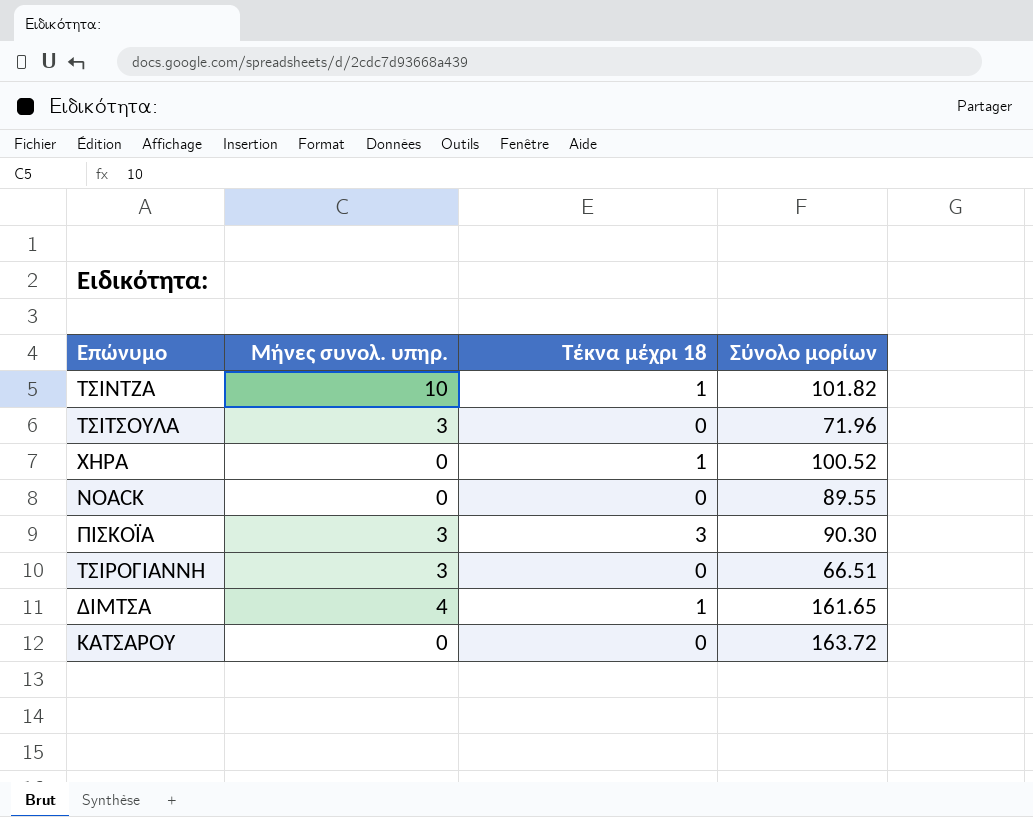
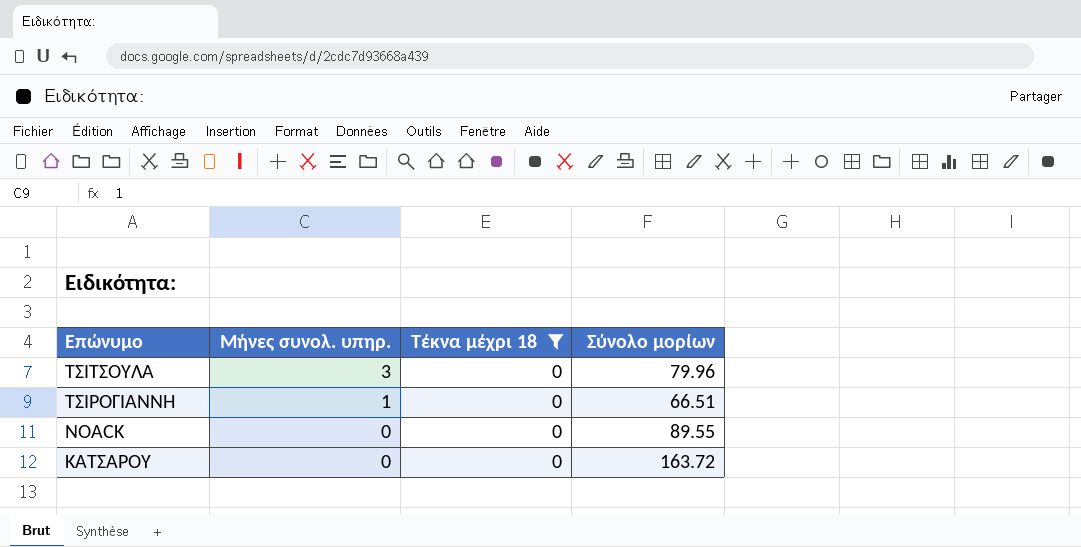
filter: none -> Τέκνα μέχρι 18 = 0
row order: none -> Μήνες συνολ. υπηρ. descending
ΤΣΙΤΣΟΥΛΑ | Σύνολο μορίων: 71.96 -> 79.96
ΤΣΙΡΟΓΙΑΝΝΗ | Μήνες συνολ. υπηρ.: 3 -> 1

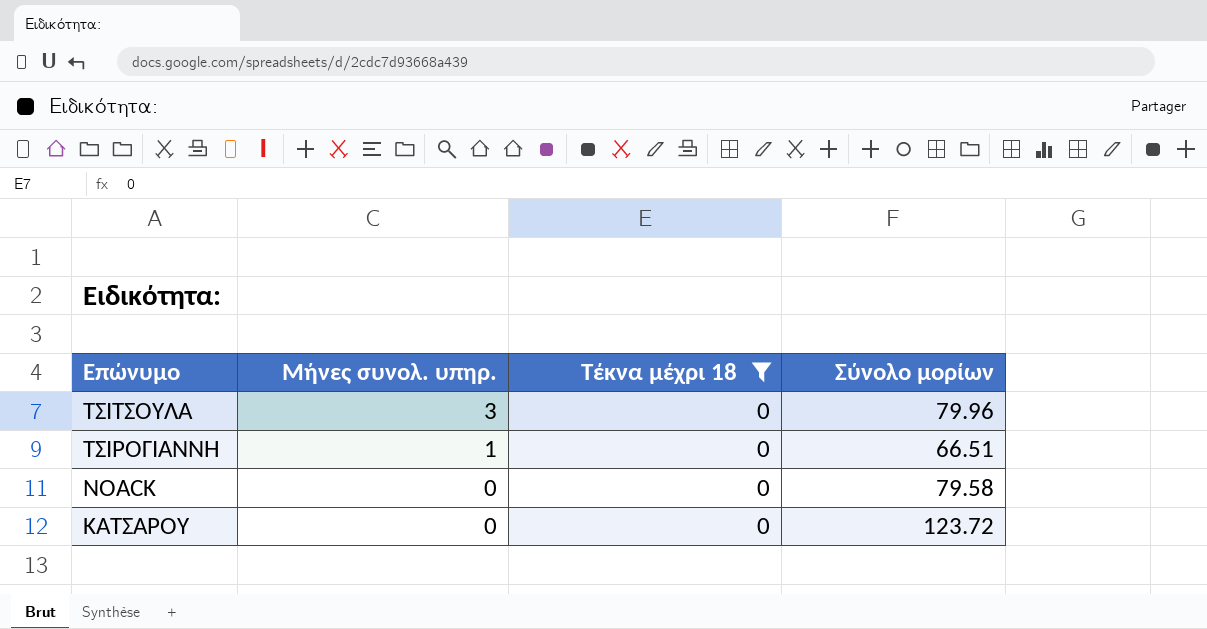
NOACK | Σύνολο μορίων: 89.55 -> 79.58
ΚΑΤΣΑΡΟΥ | Σύνολο μορίων: 163.72 -> 123.72

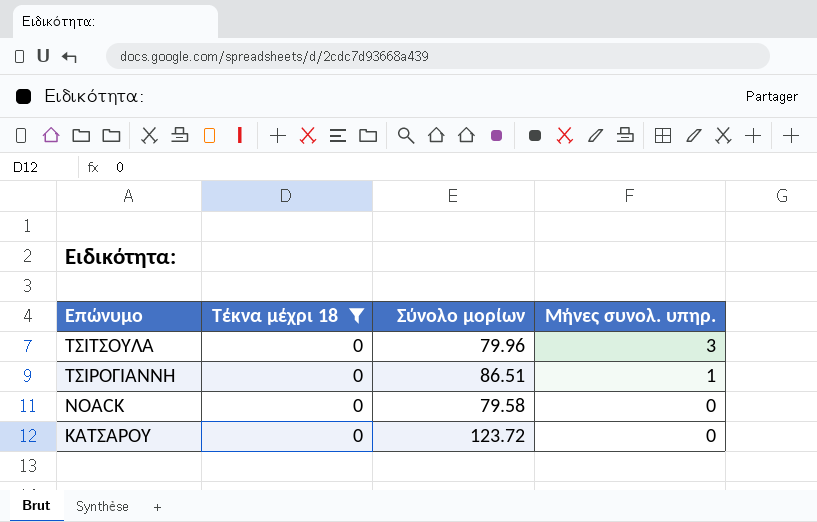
column Μήνες συνολ. υπηρ. | position: 2 -> 4
ΤΣΙΡΟΓΙΑΝΝΗ | Σύνολο μορίων: 66.51 -> 86.51

